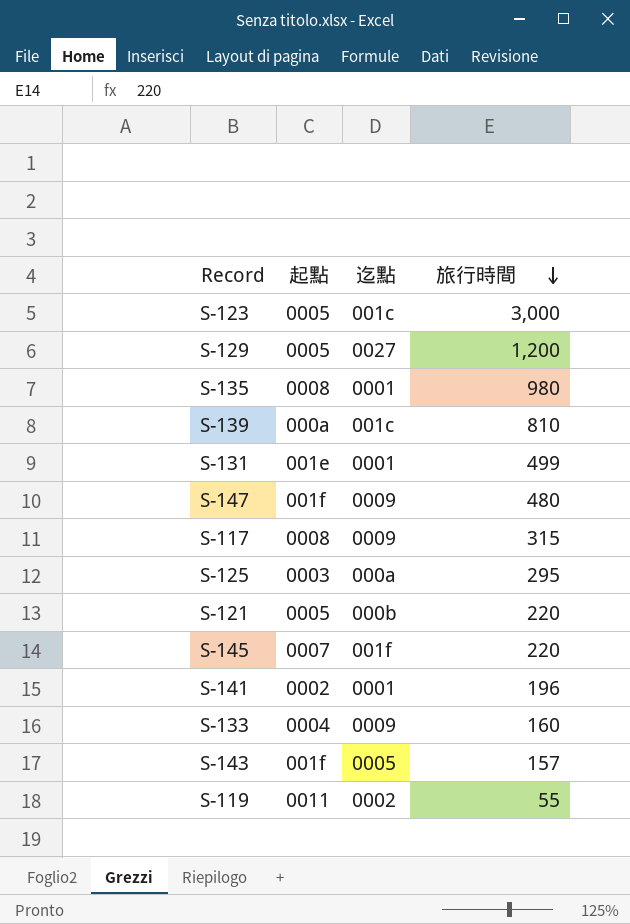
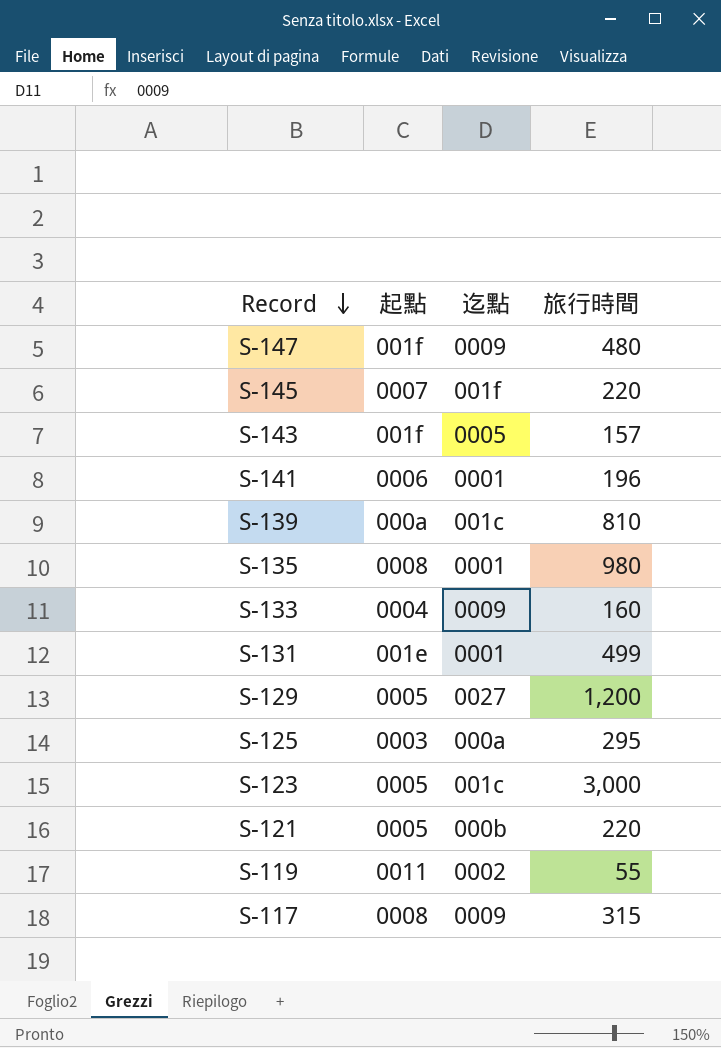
row order: 旅行時間 descending -> Record descending
S-141 | 起點: 0002 -> 0006

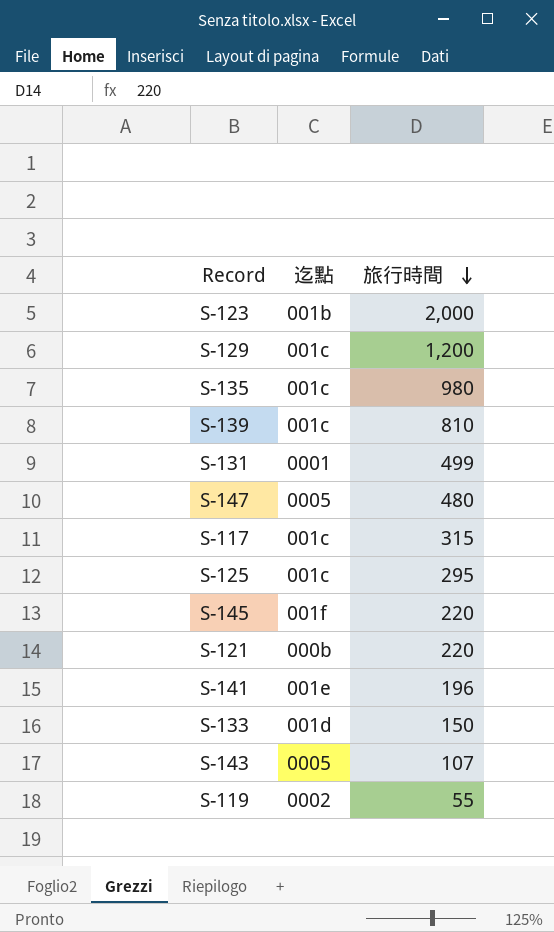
row order: Record descending -> 旅行時間 descending
column 起點 | position: 2 -> none
S-123 | 迄點: 001c -> 001b
S-123 | 旅行時間: 3,000 -> 2,000
S-129 | 迄點: 0027 -> 001c
S-135 | 迄點: 0001 -> 001c
S-147 | 迄點: 0009 -> 0005
S-117 | 迄點: 0009 -> 001c
S-125 | 迄點: 000a -> 001c
S-141 | 迄點: 0001 -> 001e
S-133 | 迄點: 0009 -> 001d
S-133 | 旅行時間: 160 -> 150
S-143 | 旅行時間: 157 -> 107

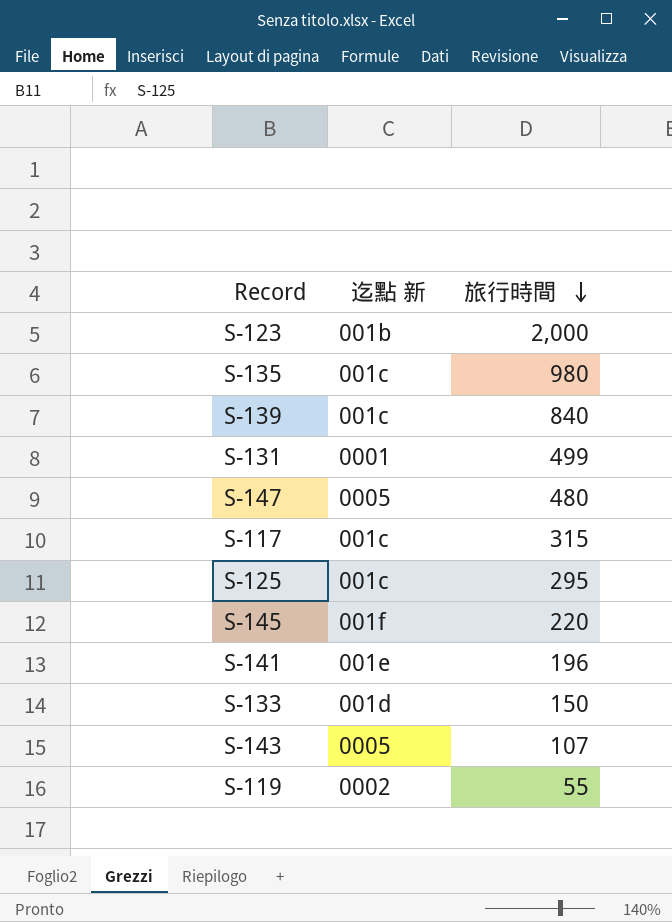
column name: 迄點 -> 迄點 新
row S-129: 001c | 1,200 -> none
row S-121: 000b | 220 -> none
S-139 | 旅行時間: 810 -> 840

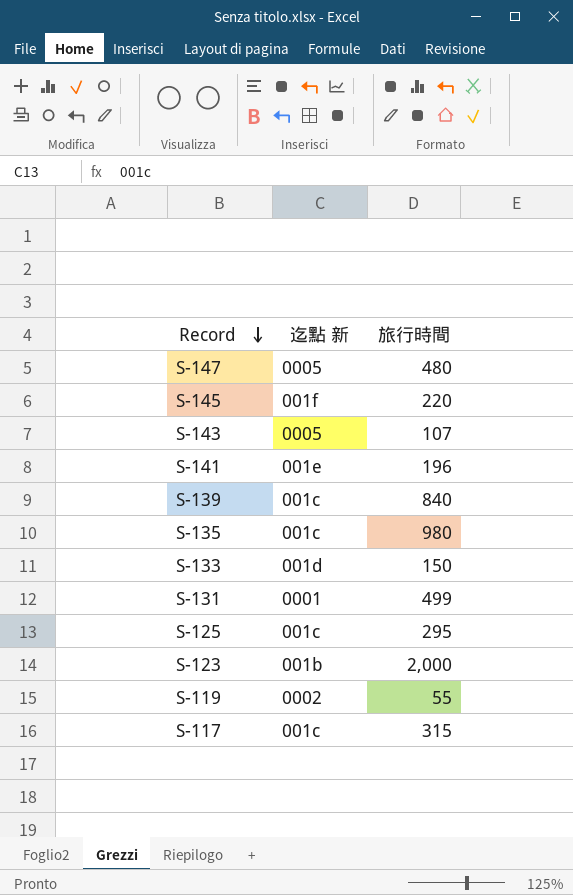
row order: 旅行時間 descending -> Record descending

